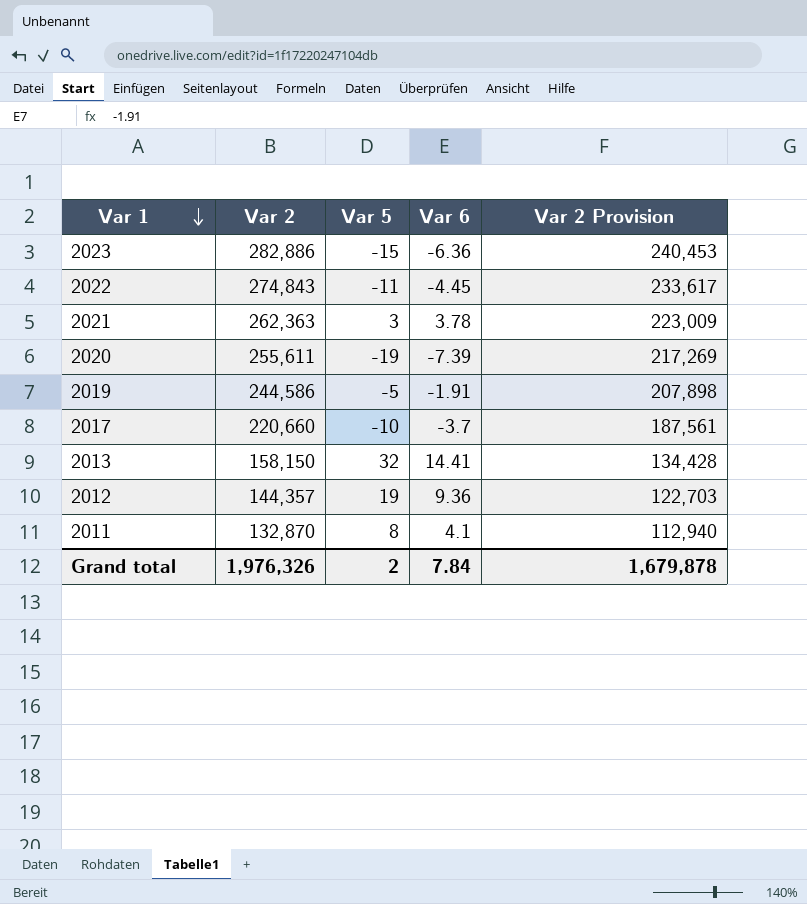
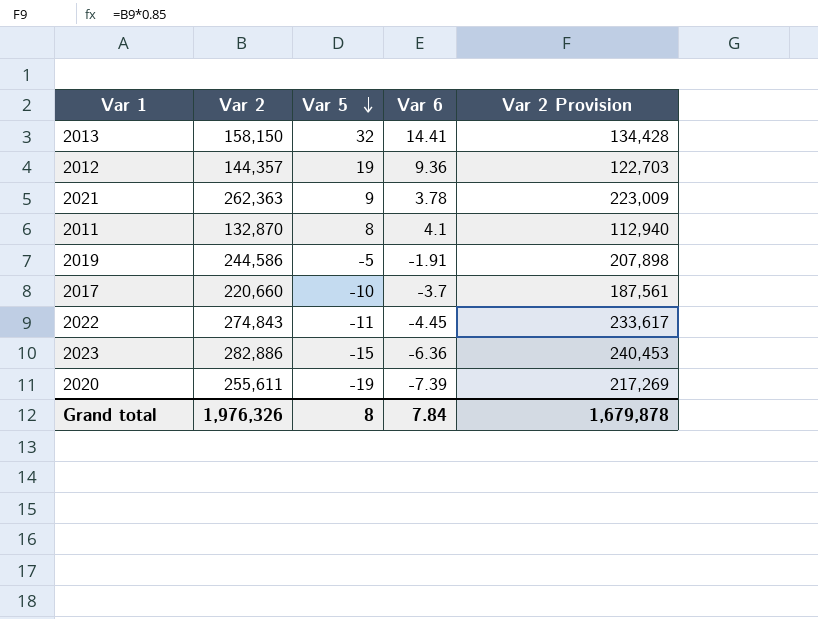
row order: Var 1 descending -> Var 5 descending
2021 | Var 5: 3 -> 9
Grand total | Var 5: 2 -> 8

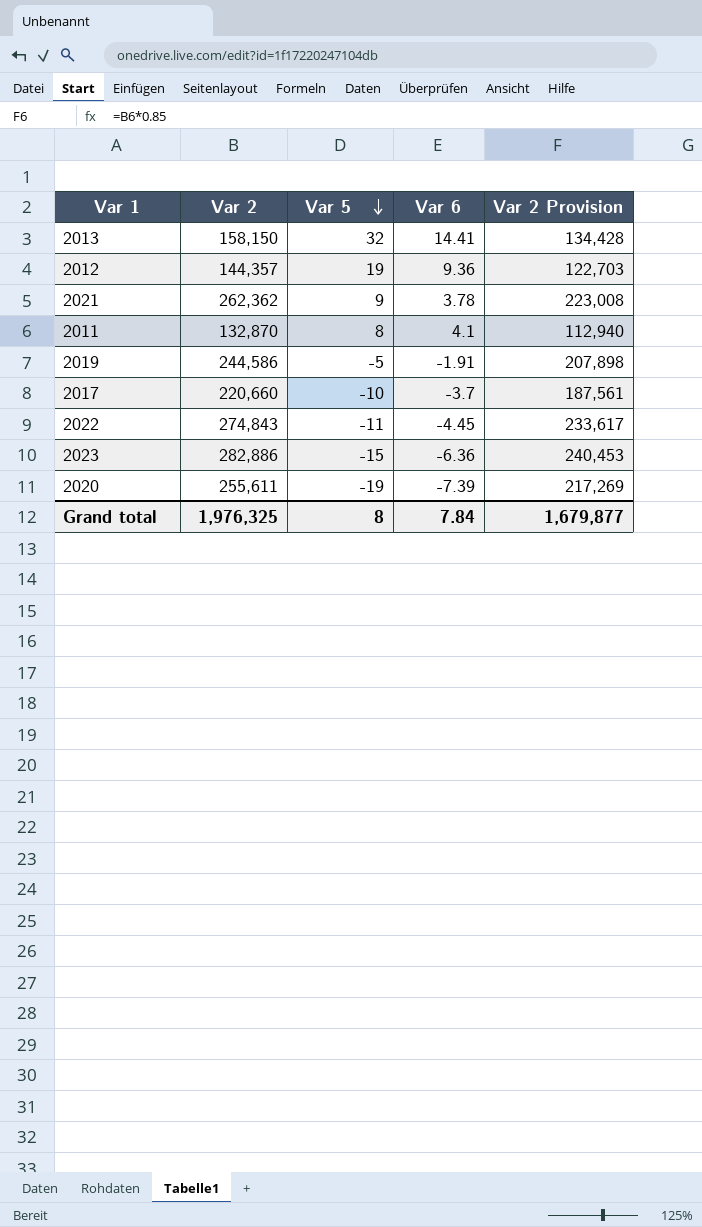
2021 | Var 2: 262,363 -> 262,362
2021 | Var 2 Provision: 223,009 -> 223,008
Grand total | Var 2: 1,976,326 -> 1,976,325
Grand total | Var 2 Provision: 1,679,878 -> 1,679,877

